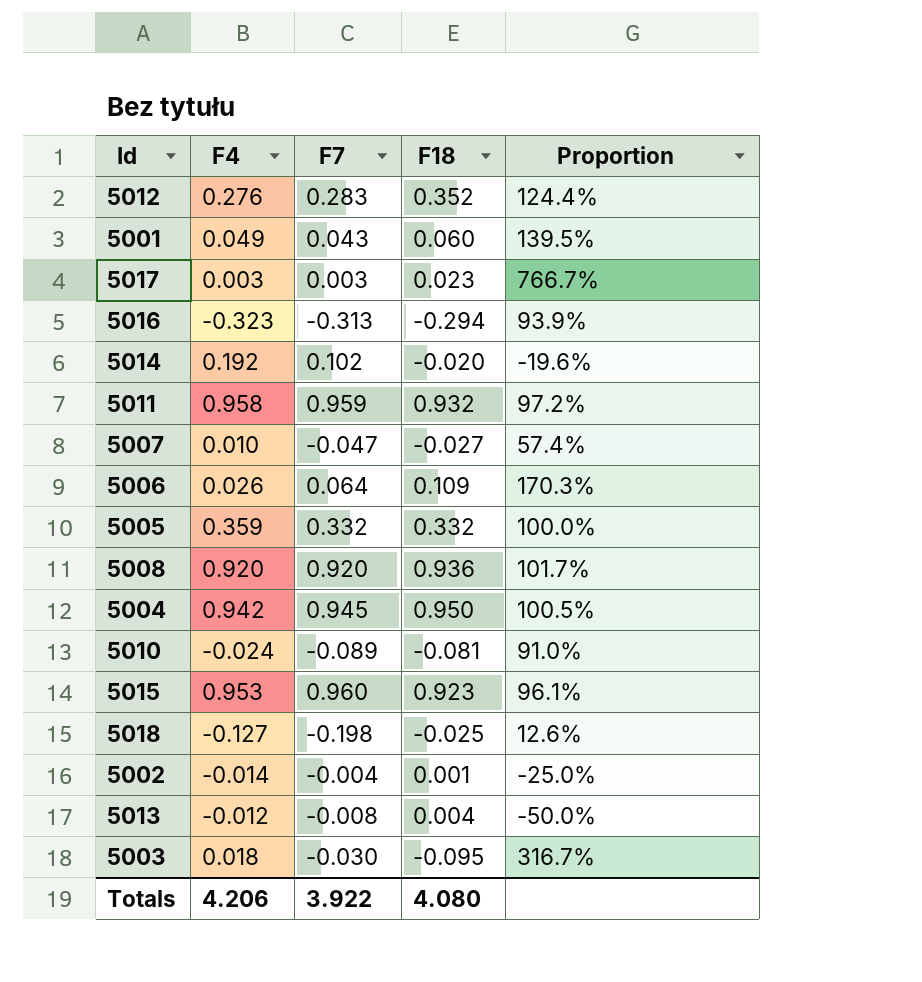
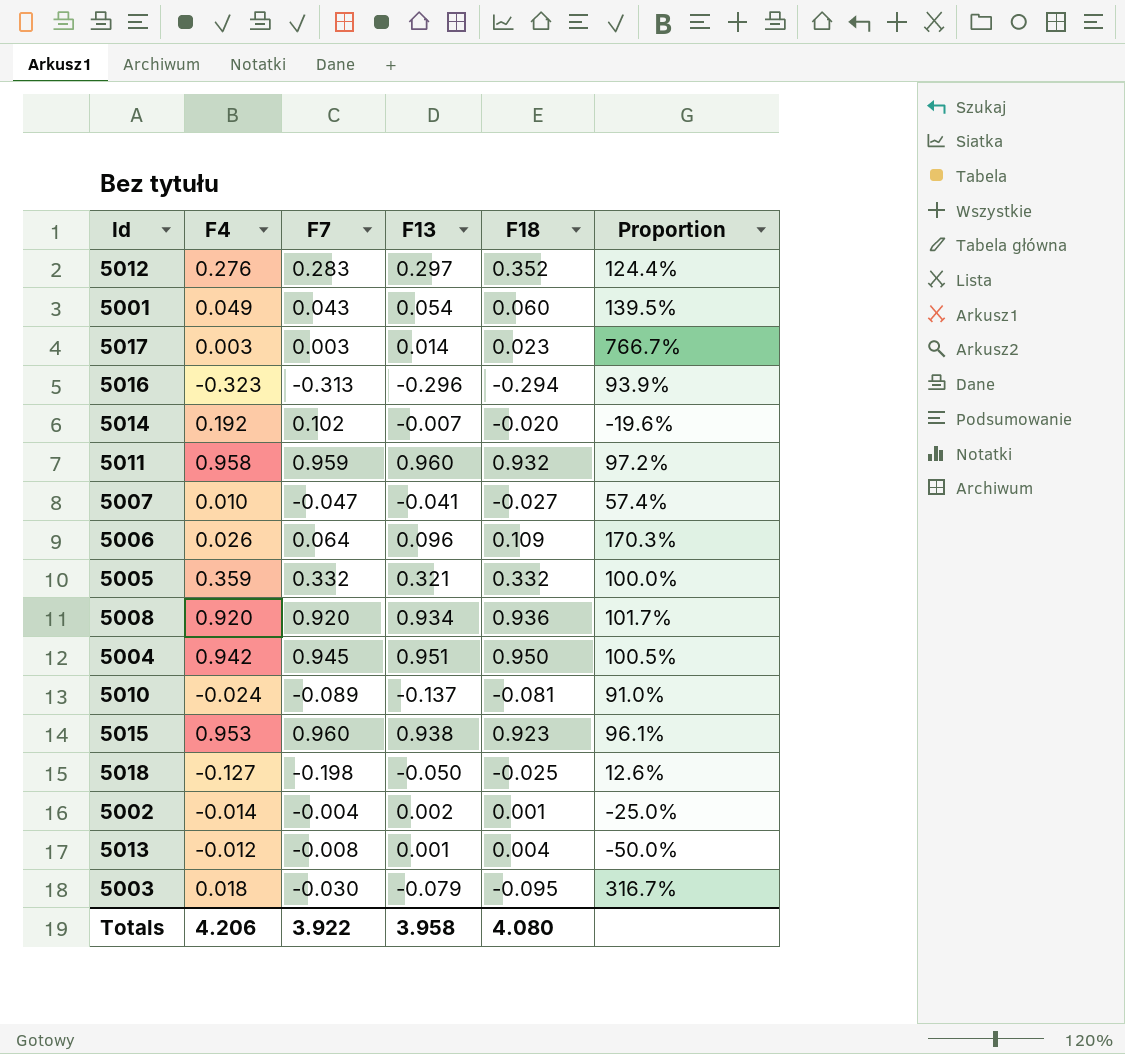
column F13 | position: none -> 4

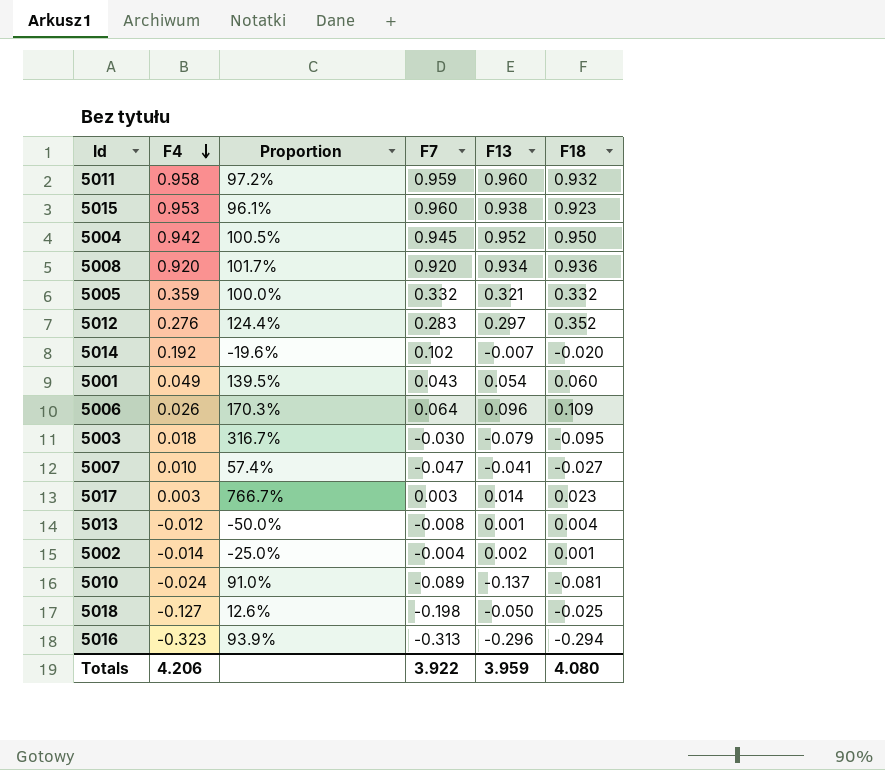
row order: none -> F4 descending
column Proportion | position: 6 -> 3
5004 | F13: 0.951 -> 0.952
Totals | F13: 3.958 -> 3.959

